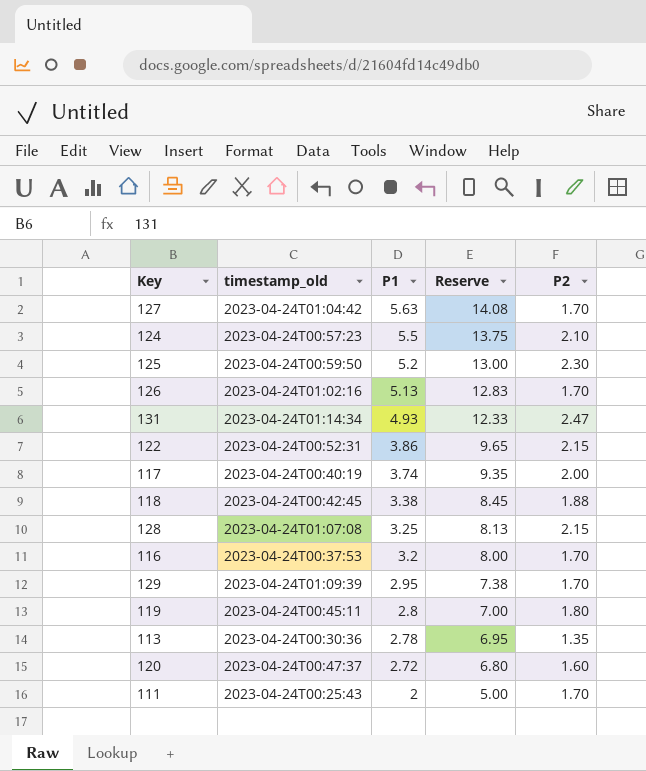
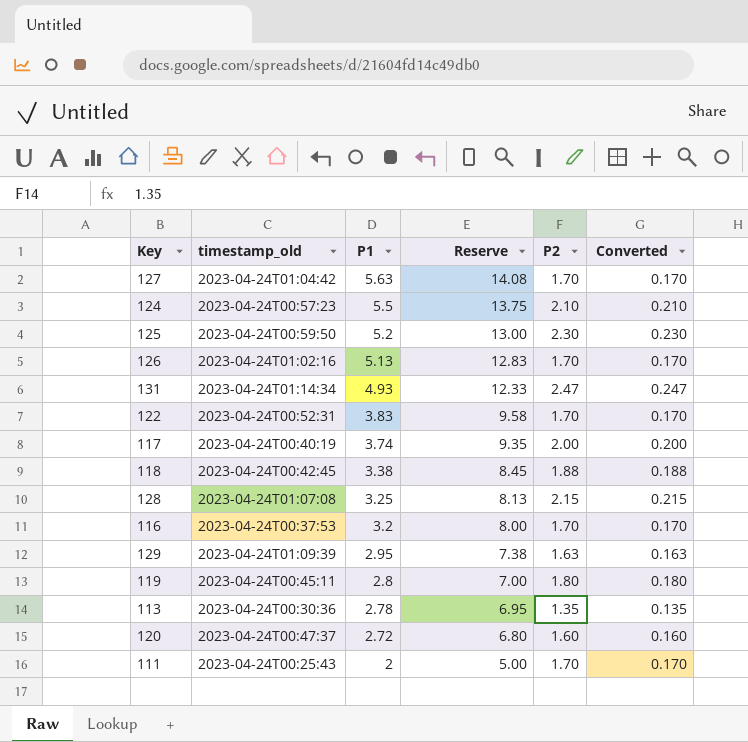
column Converted | formula: none -> [P2] * 0.1
122 | P1: 3.86 -> 3.83
122 | Reserve: 9.65 -> 9.58
122 | P2: 2.15 -> 1.70
129 | P2: 1.70 -> 1.63

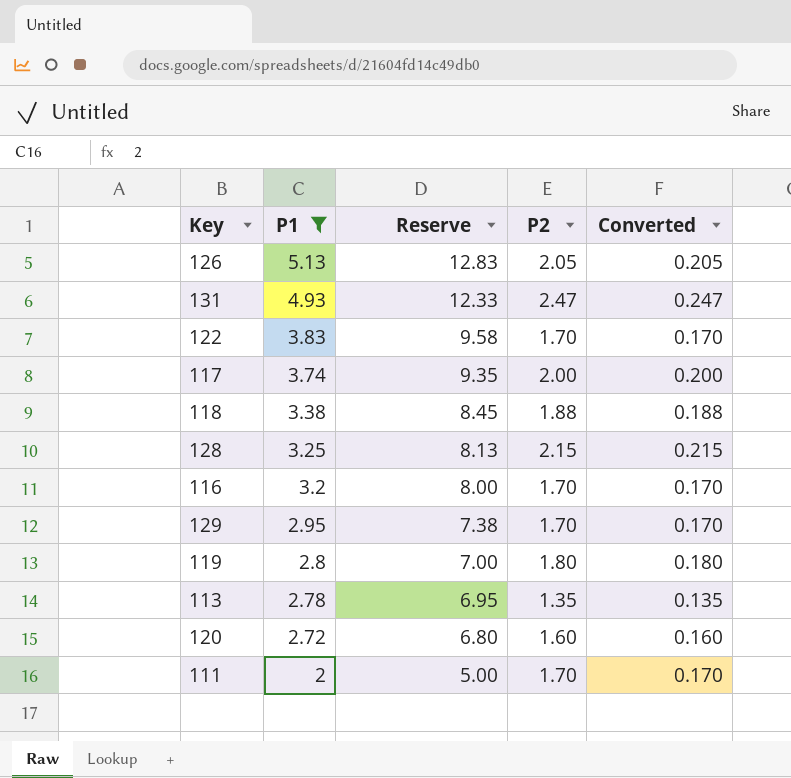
filter: none -> P1 <= 5.13
column timestamp_old | position: 2 -> none
126 | P2: 1.70 -> 2.05
126 | Converted: 0.170 -> 0.205
129 | P2: 1.63 -> 1.70
129 | Converted: 0.163 -> 0.170

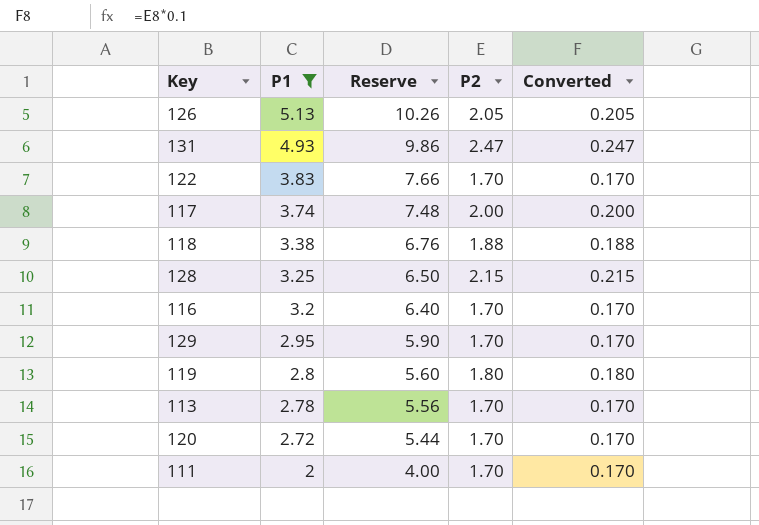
column Reserve | formula: [P1] * 2.5 -> [P1] * 2
113 | P2: 1.35 -> 1.70
113 | Converted: 0.135 -> 0.170
120 | P2: 1.60 -> 1.70
120 | Converted: 0.160 -> 0.170

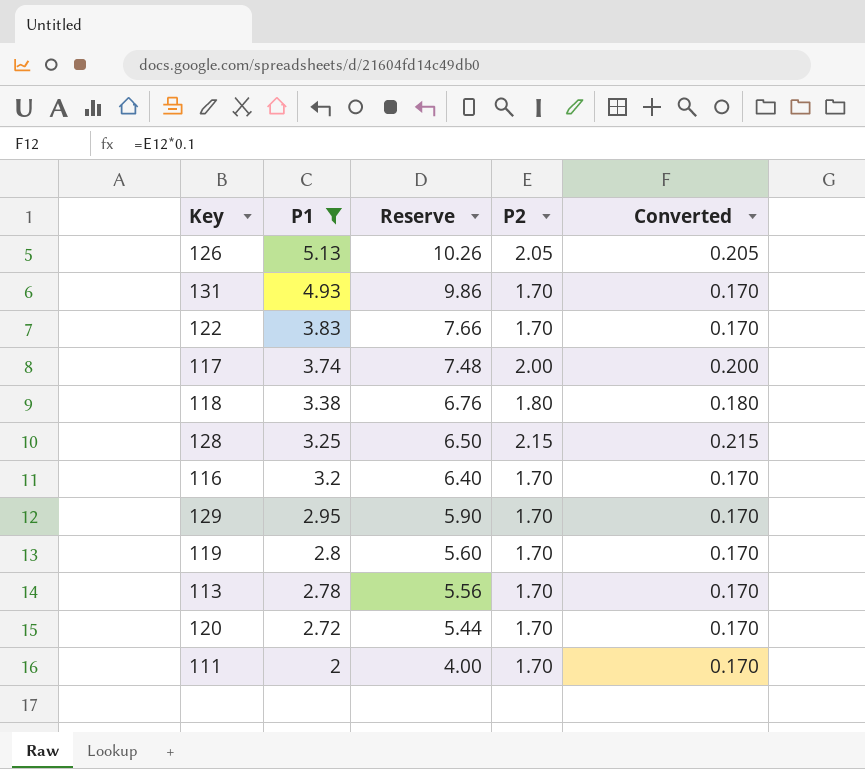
131 | P2: 2.47 -> 1.70
131 | Converted: 0.247 -> 0.170
118 | P2: 1.88 -> 1.80
118 | Converted: 0.188 -> 0.180
119 | P2: 1.80 -> 1.70
119 | Converted: 0.180 -> 0.170

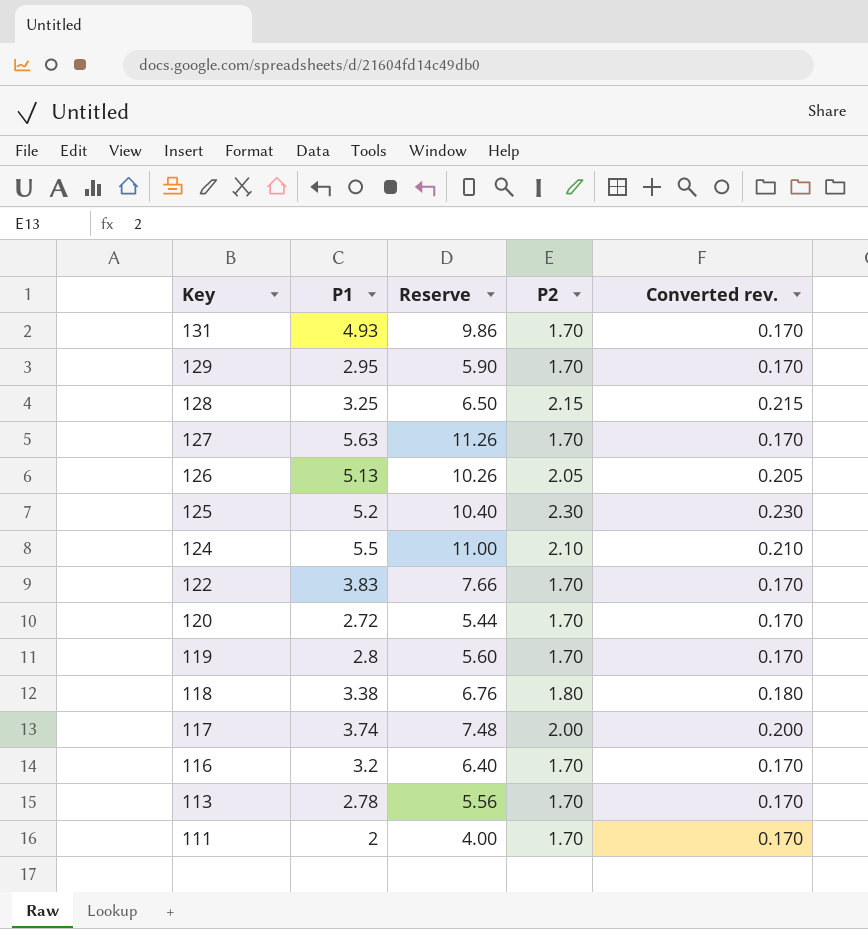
filter: P1 <= 5.13 -> none
row order: P1 descending -> Key descending
column name: Converted -> Converted rev.

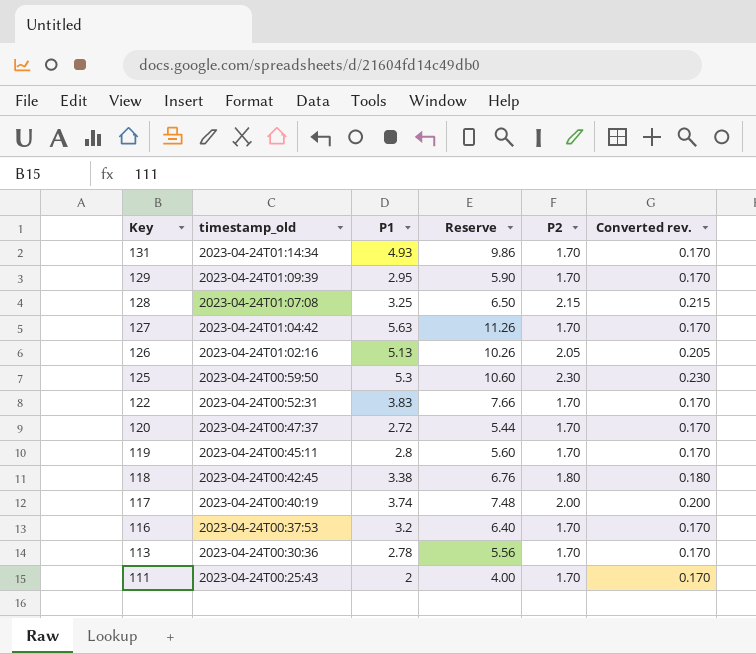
column timestamp_old | position: none -> 2
row 124: 5.5 | 11.00 | 2.10 | 0.210 -> none
125 | P1: 5.2 -> 5.3
125 | Reserve: 10.40 -> 10.60

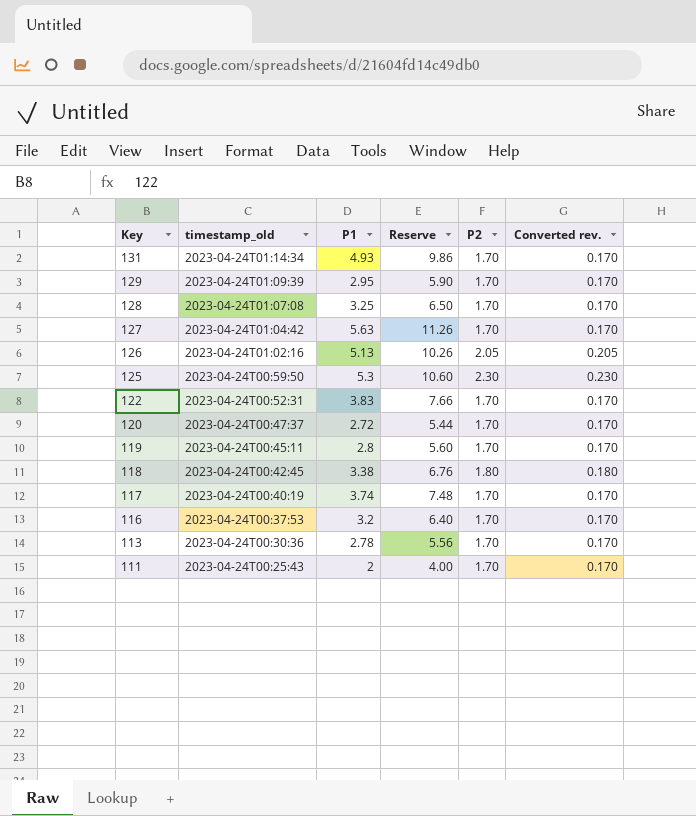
128 | P2: 2.15 -> 1.70
128 | Converted rev.: 0.215 -> 0.170
117 | P2: 2.00 -> 1.70
117 | Converted rev.: 0.200 -> 0.170

